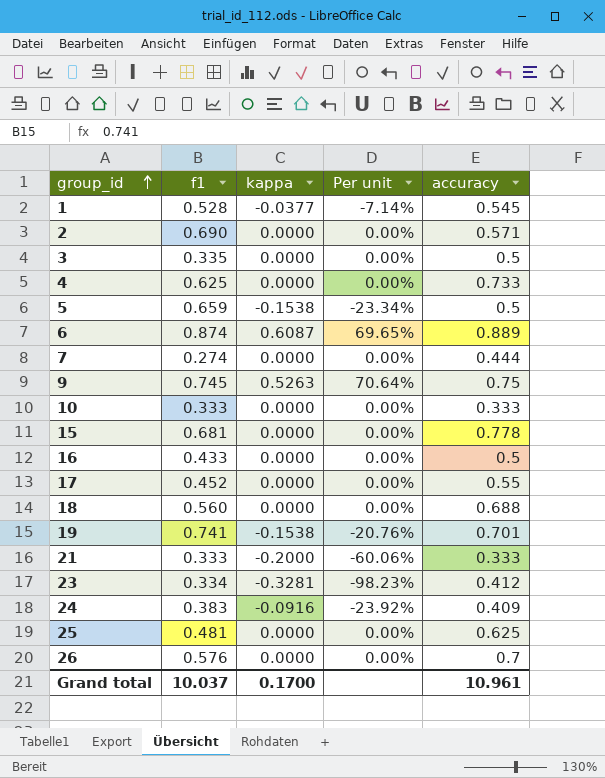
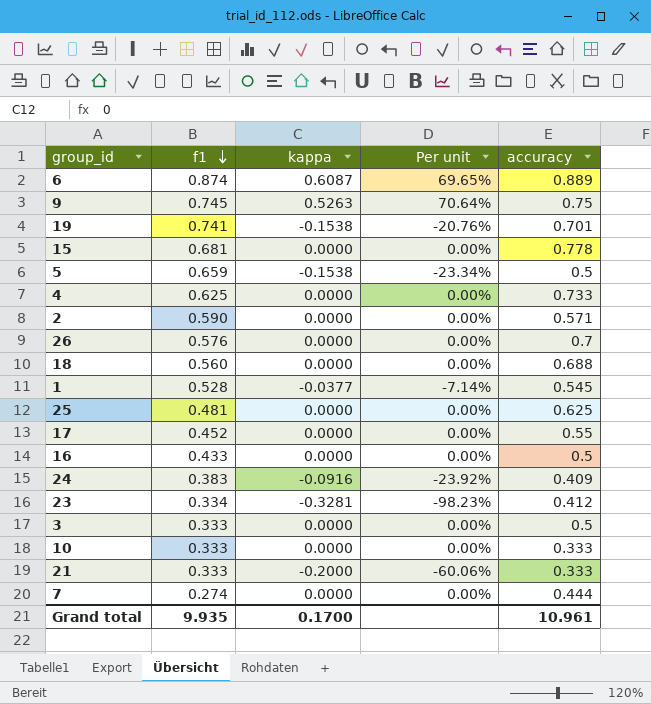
row order: group_id ascending -> f1 descending
2 | f1: 0.690 -> 0.590
3 | f1: 0.335 -> 0.333
Grand total | f1: 10.037 -> 9.935

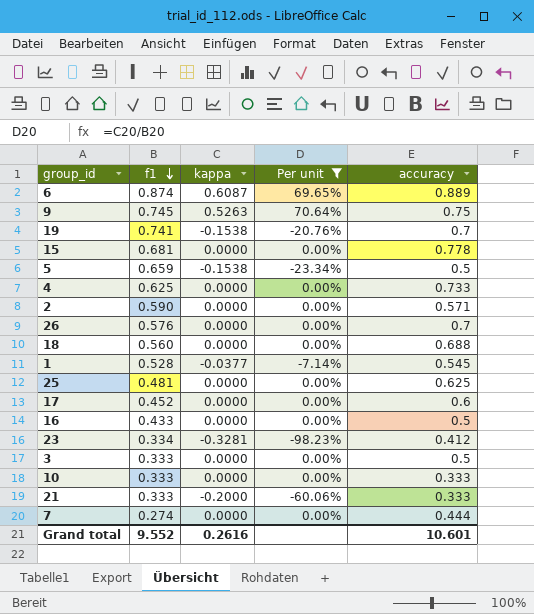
filter: none -> Per unit != -23.92%
19 | accuracy: 0.701 -> 0.7
17 | accuracy: 0.55 -> 0.6
Grand total | f1: 9.935 -> 9.552
Grand total | kappa: 0.1700 -> 0.2616
Grand total | accuracy: 10.961 -> 10.601

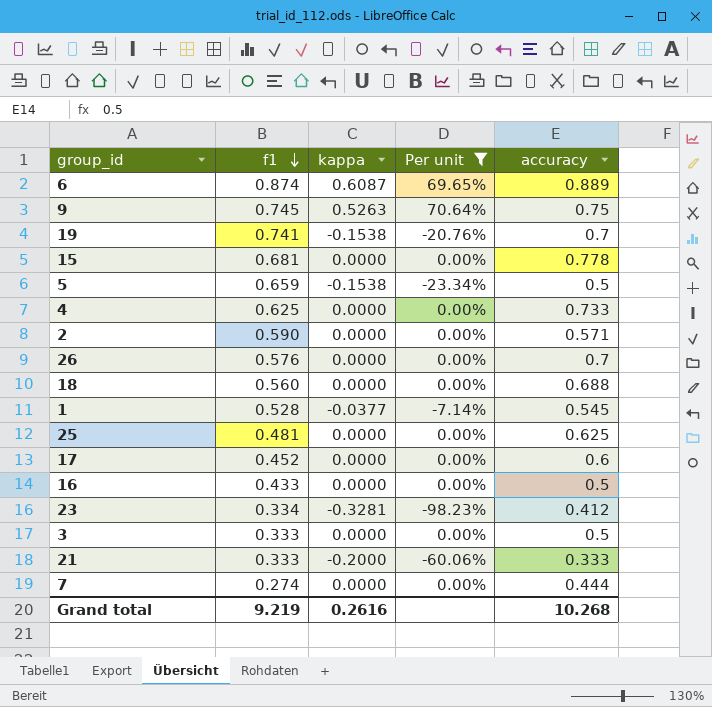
row 10: 0.333 | 0.0000 | 0.00% | 0.333 -> none
Grand total | f1: 9.552 -> 9.219
Grand total | accuracy: 10.601 -> 10.268

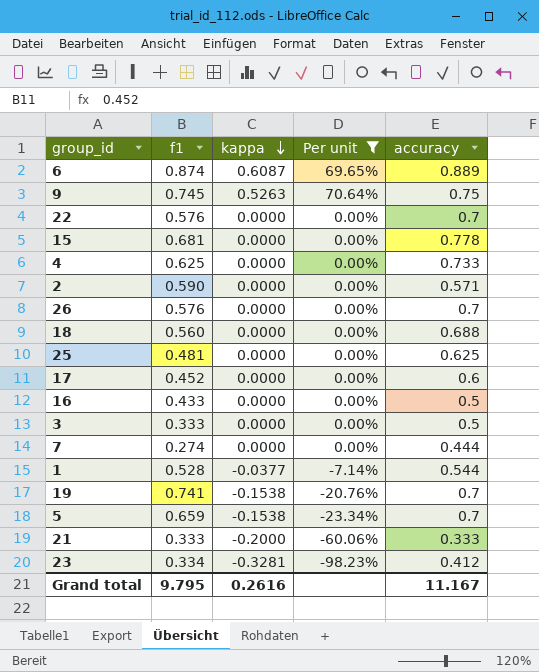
row order: f1 descending -> kappa descending
row 22: none -> 0.576 | 0.0000 | 0.00% | 0.7
1 | accuracy: 0.545 -> 0.544
5 | accuracy: 0.5 -> 0.7
Grand total | f1: 9.219 -> 9.795
Grand total | accuracy: 10.268 -> 11.167

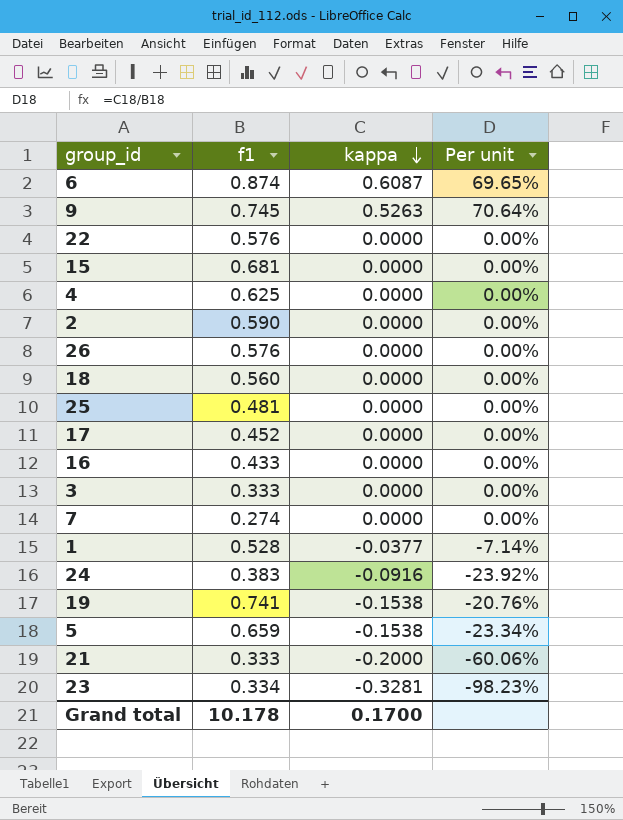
filter: Per unit != -23.92% -> none
column accuracy | position: 5 -> none
Grand total | f1: 9.795 -> 10.178
Grand total | kappa: 0.2616 -> 0.1700

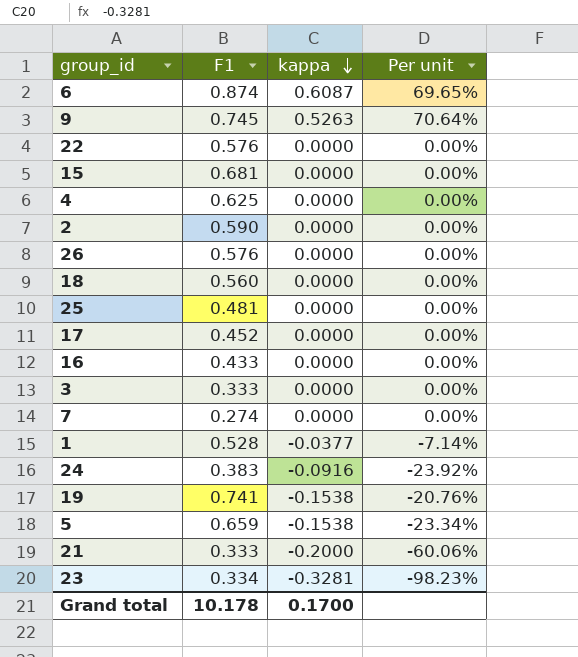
column name: f1 -> F1

